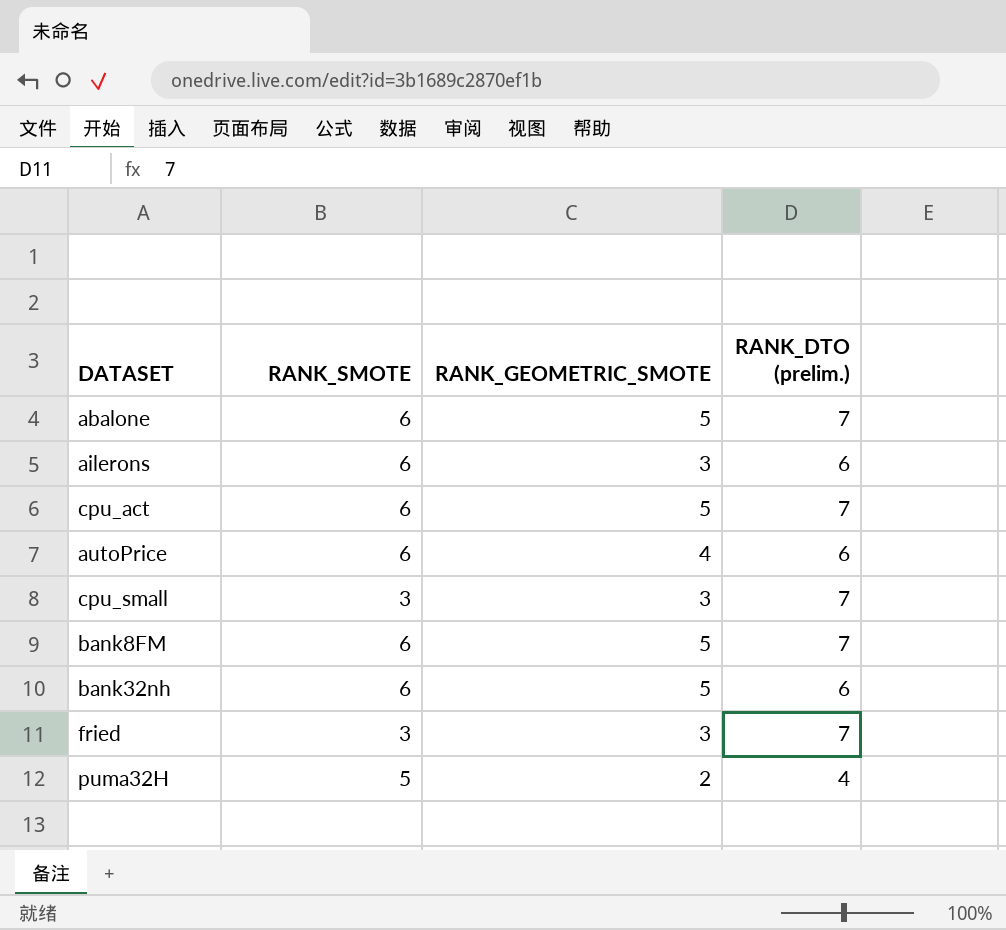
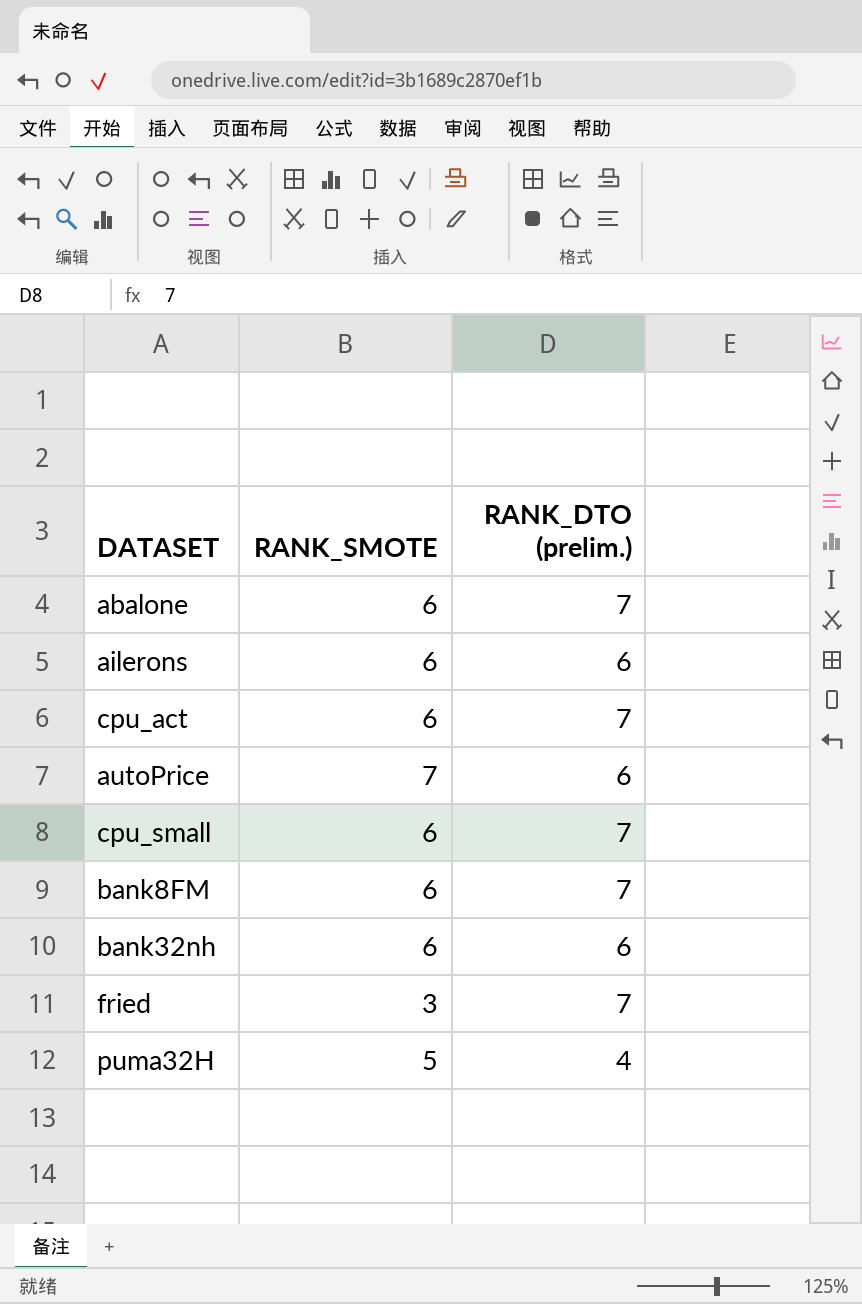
column RANK_GEOMETRIC_SMOTE | position: 3 -> none
autoPrice | RANK_SMOTE: 6 -> 7
cpu_small | RANK_SMOTE: 3 -> 6

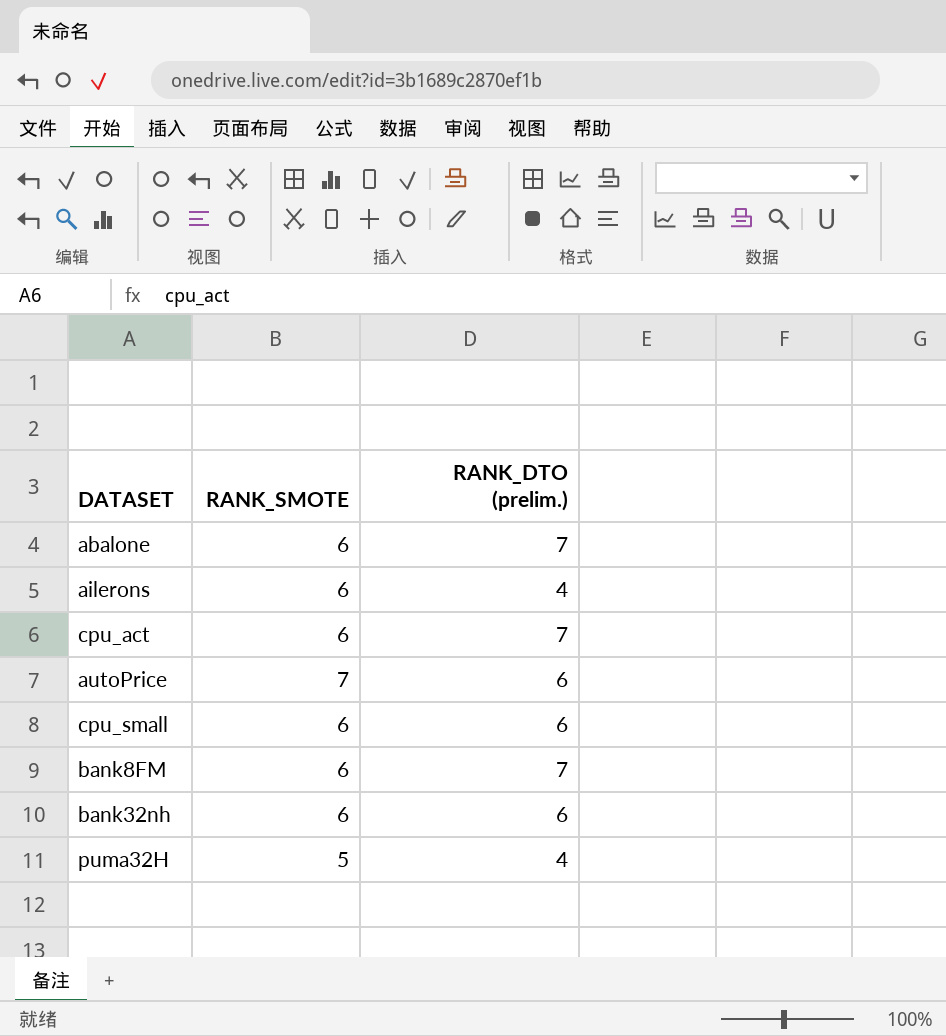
row fried: 3 | 7 -> none
ailerons | RANK_DTO (prelim.): 6 -> 4
cpu_small | RANK_DTO (prelim.): 7 -> 6

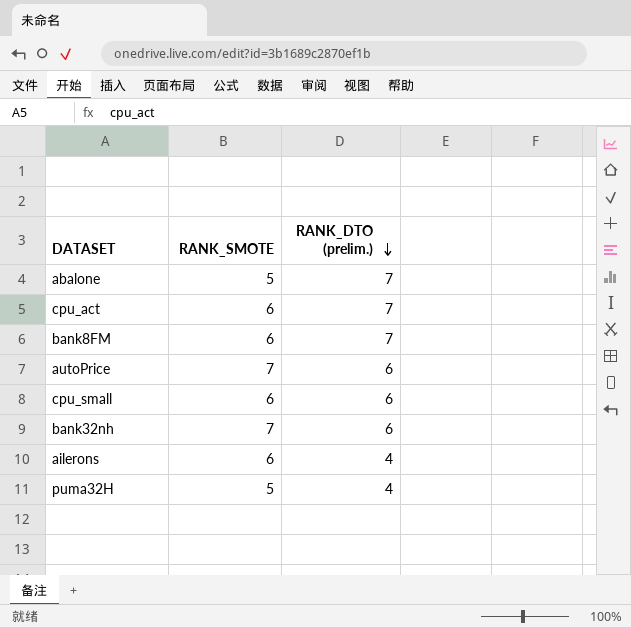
row order: none -> RANK_DTO (prelim.) descending
abalone | RANK_SMOTE: 6 -> 5
bank32nh | RANK_SMOTE: 6 -> 7

